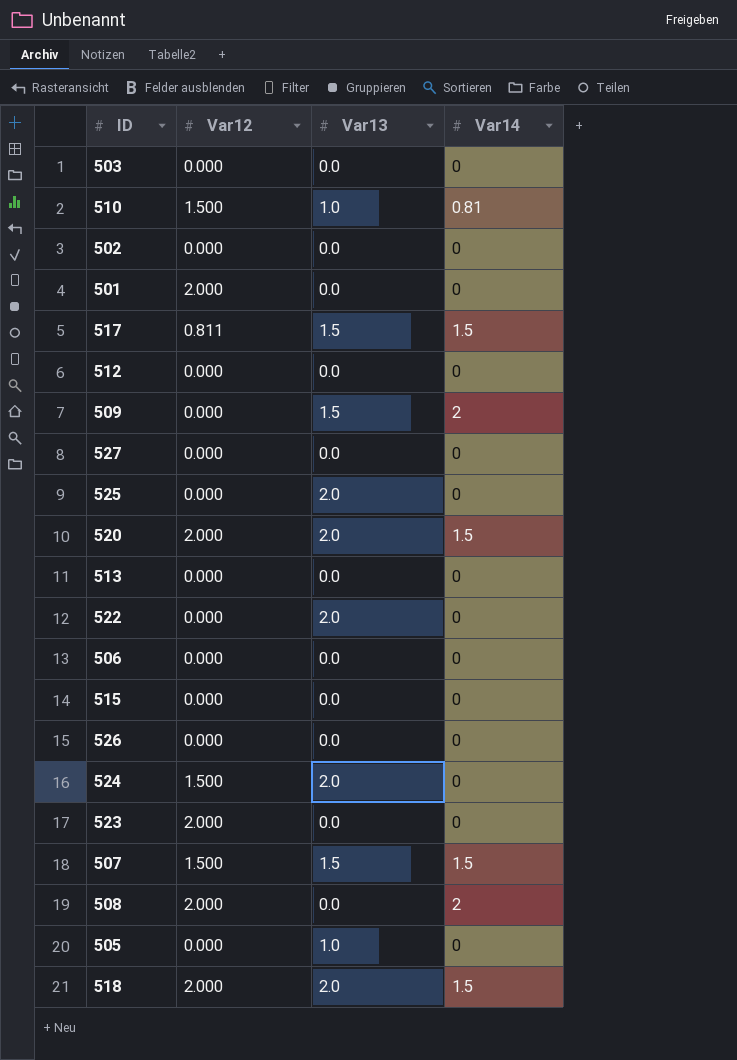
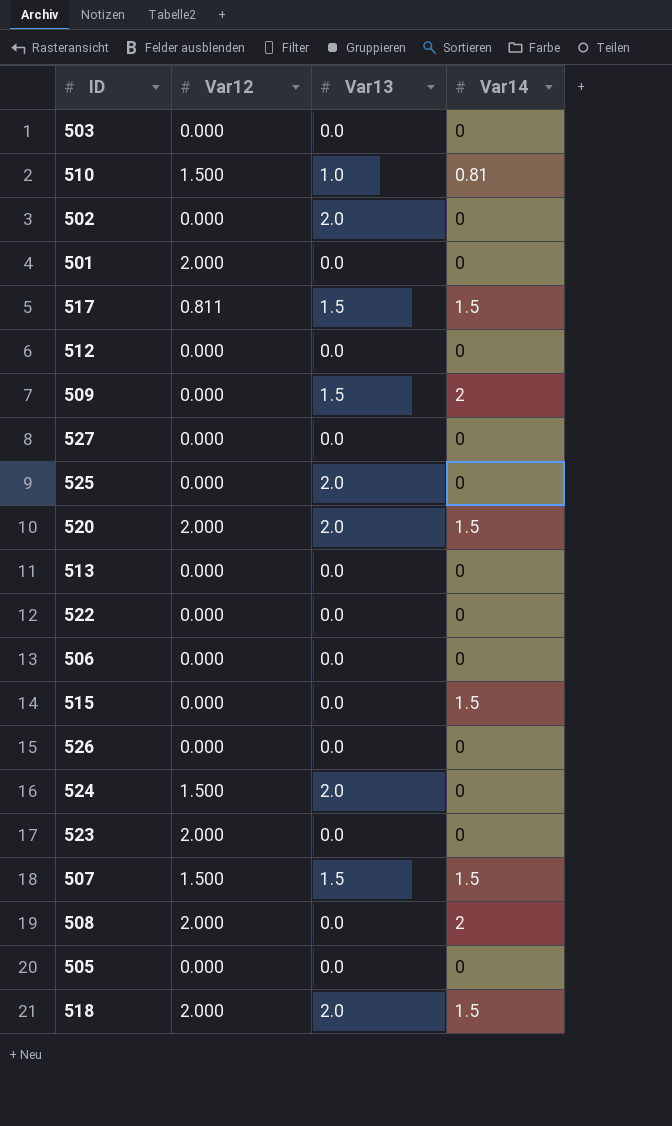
502 | Var13: 0.0 -> 2.0
522 | Var13: 2.0 -> 0.0
515 | Var14: 0 -> 1.5
505 | Var13: 1.0 -> 0.0

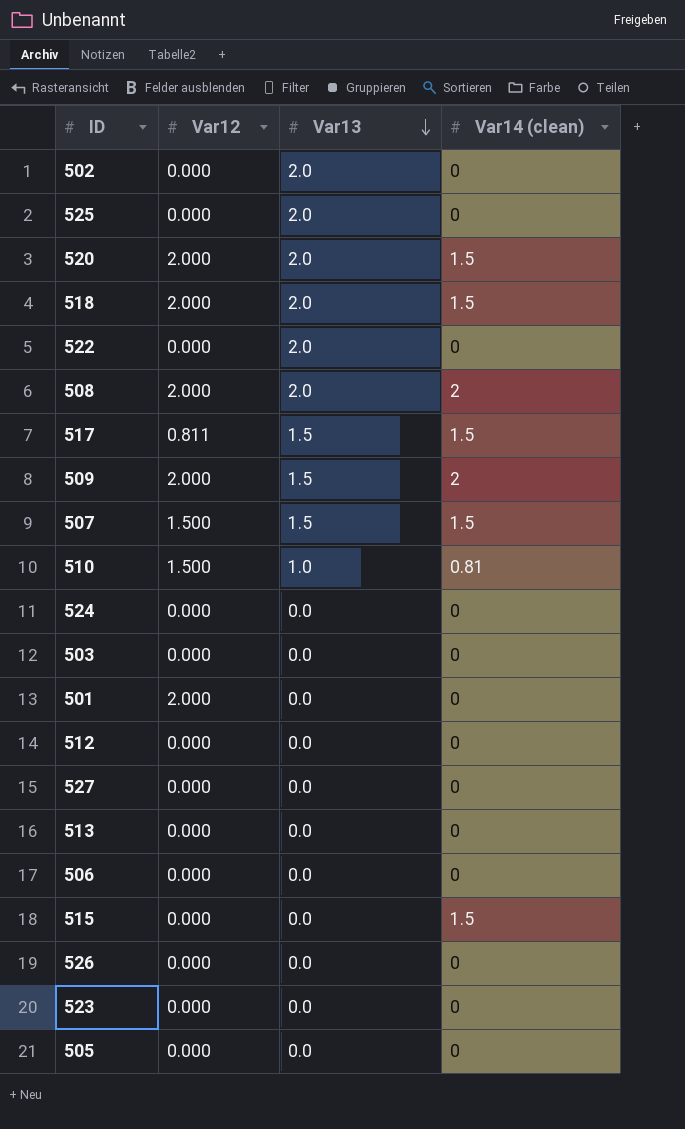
row order: none -> Var13 descending
column name: Var14 -> Var14 (clean)
522 | Var13: 0.0 -> 2.0
508 | Var13: 0.0 -> 2.0
509 | Var12: 0.000 -> 2.000
524 | Var12: 1.500 -> 0.000
524 | Var13: 2.0 -> 0.0
523 | Var12: 2.000 -> 0.000

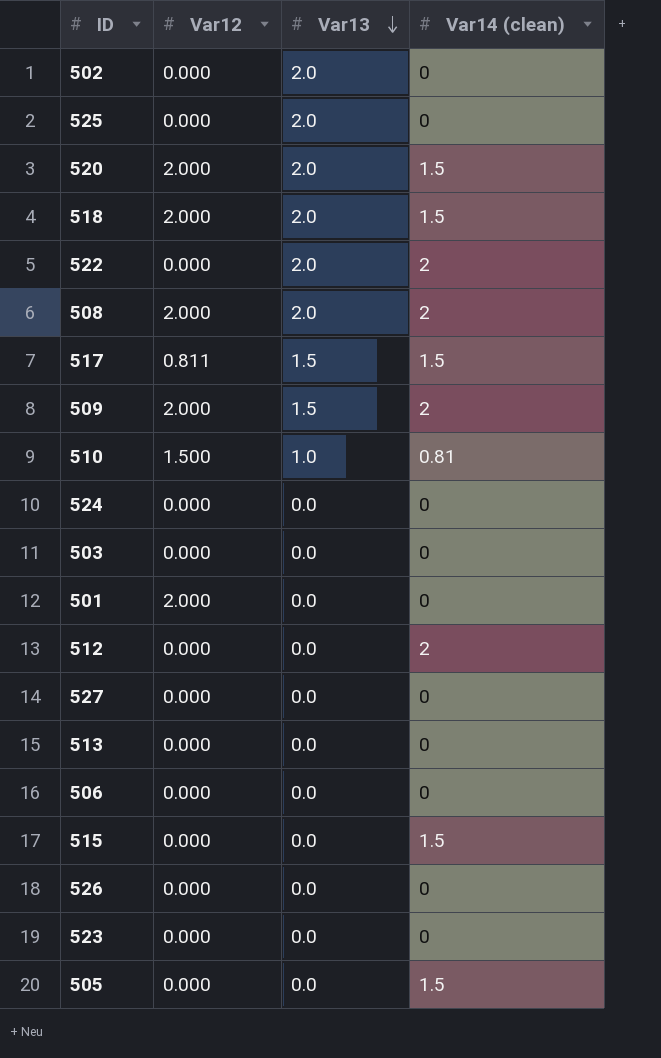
row 507: 1.500 | 1.5 | 1.5 -> none
522 | Var14 (clean): 0 -> 2
512 | Var14 (clean): 0 -> 2
505 | Var14 (clean): 0 -> 1.5

